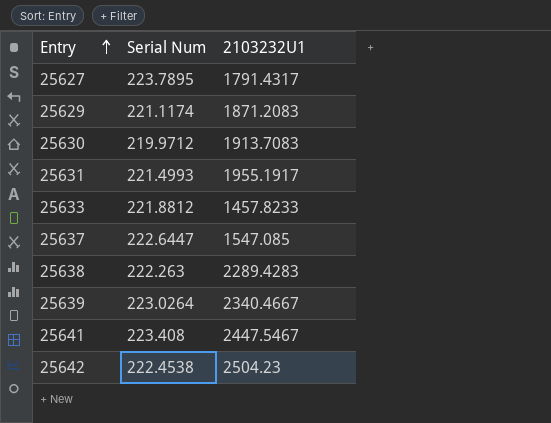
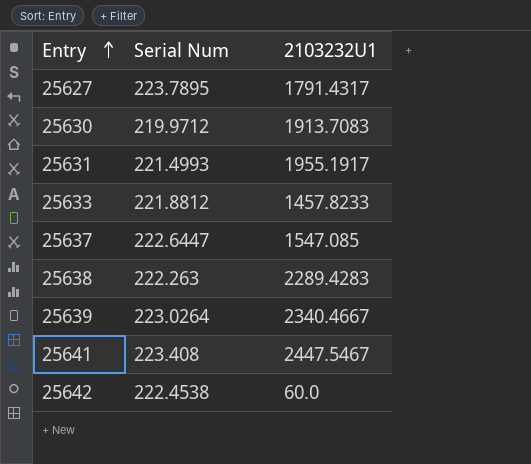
row 25629: 221.1174 | 1871.2083 -> none
25642 | 2103232U1: 2504.23 -> 60.0

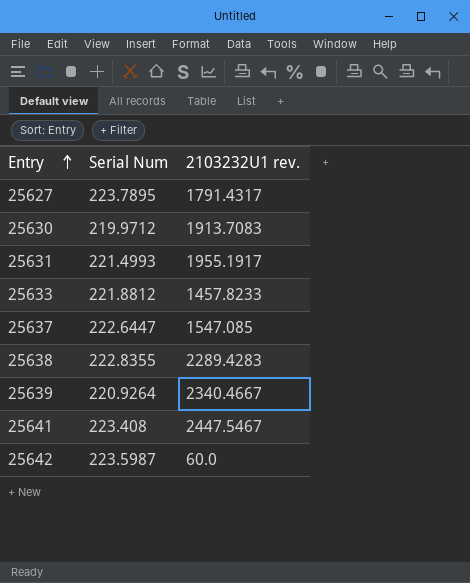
column name: 2103232U1 -> 2103232U1 rev.
25638 | Serial Num: 222.263 -> 222.8355
25639 | Serial Num: 223.0264 -> 220.9264
25642 | Serial Num: 222.4538 -> 223.5987

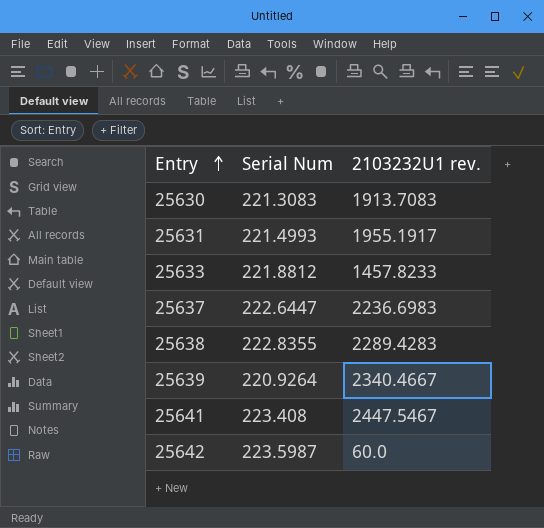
row 25627: 223.7895 | 1791.4317 -> none
25630 | Serial Num: 219.9712 -> 221.3083
25637 | 2103232U1 rev.: 1547.085 -> 2236.6983

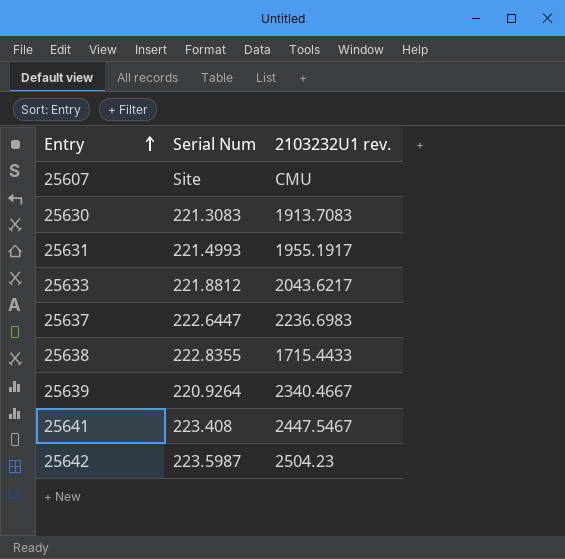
row 25607: none -> Site | CMU
25633 | 2103232U1 rev.: 1457.8233 -> 2043.6217
25638 | 2103232U1 rev.: 2289.4283 -> 1715.4433
25642 | 2103232U1 rev.: 60.0 -> 2504.23

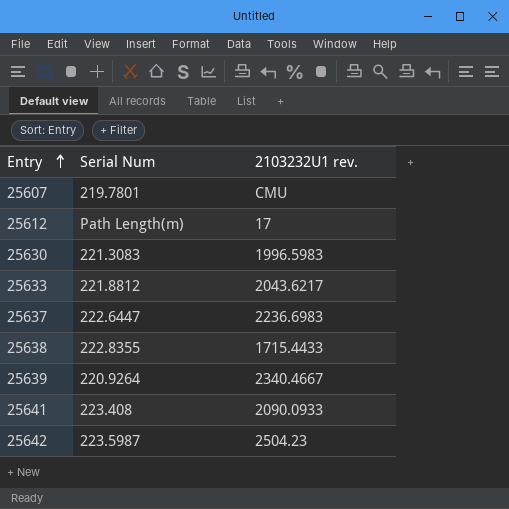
row 25631: 221.4993 | 1955.1917 -> none
25607 | Serial Num: Site -> 219.7801
row 25612: none -> Path Length(m) | 17
25630 | 2103232U1 rev.: 1913.7083 -> 1996.5983
25641 | 2103232U1 rev.: 2447.5467 -> 2090.0933

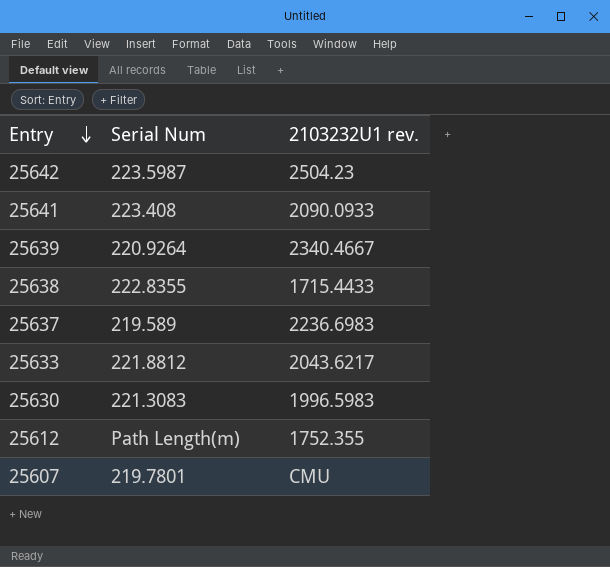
row order: Entry ascending -> Entry descending
25637 | Serial Num: 222.6447 -> 219.589
25612 | 2103232U1 rev.: 17 -> 1752.355

